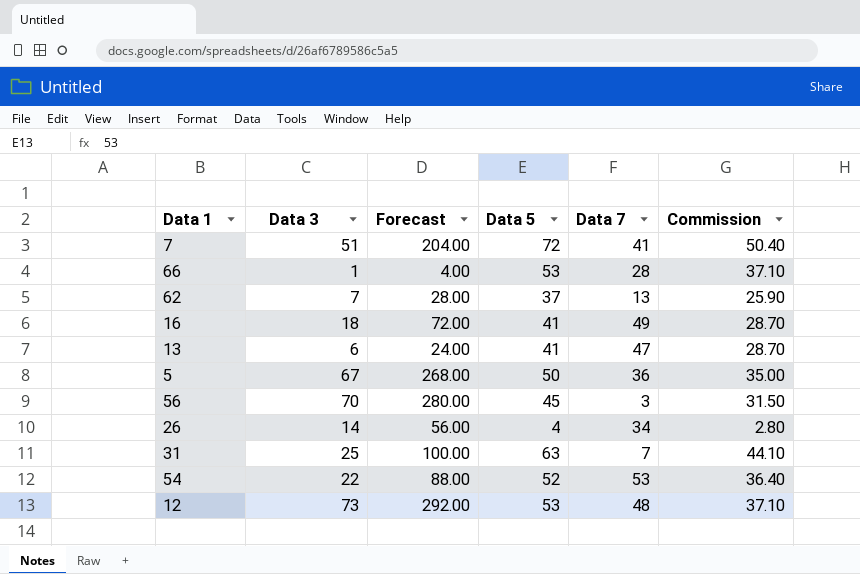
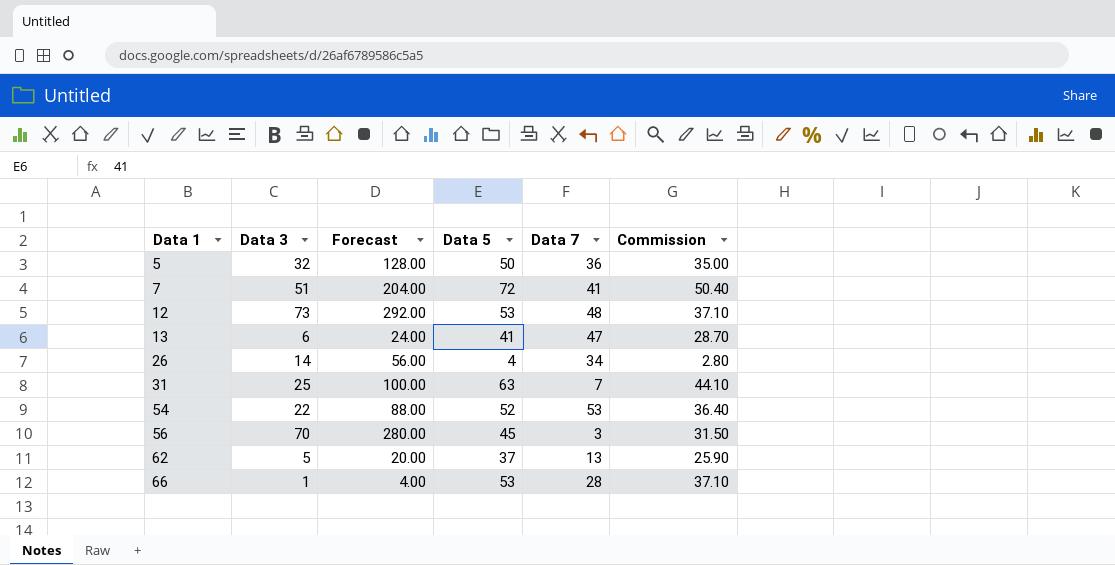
row order: none -> Data 1 ascending
row 16: 18 | 72.00 | 41 | 49 | 28.70 -> none
5 | Data 3: 67 -> 32
5 | Forecast: 268.00 -> 128.00
62 | Data 3: 7 -> 5
62 | Forecast: 28.00 -> 20.00

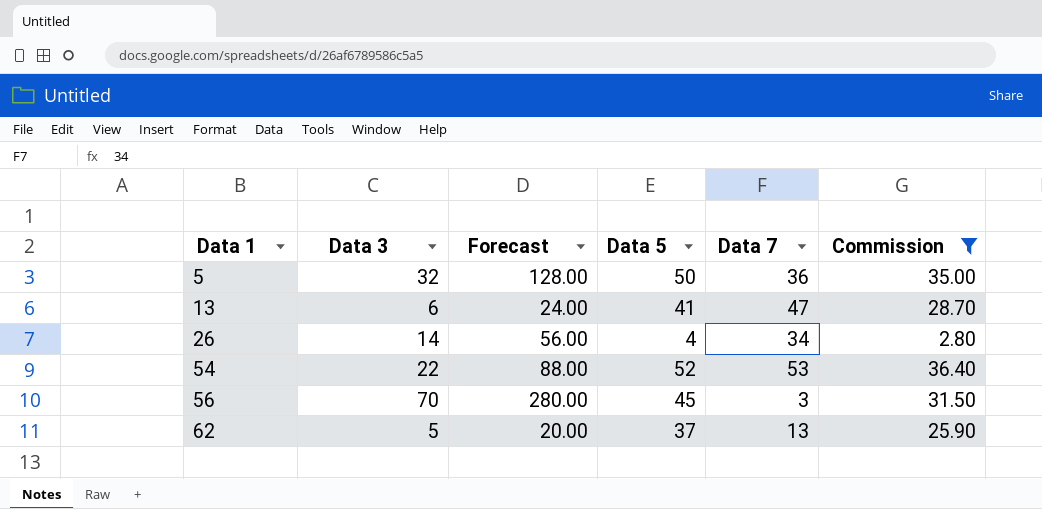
filter: none -> Commission <= 36.40

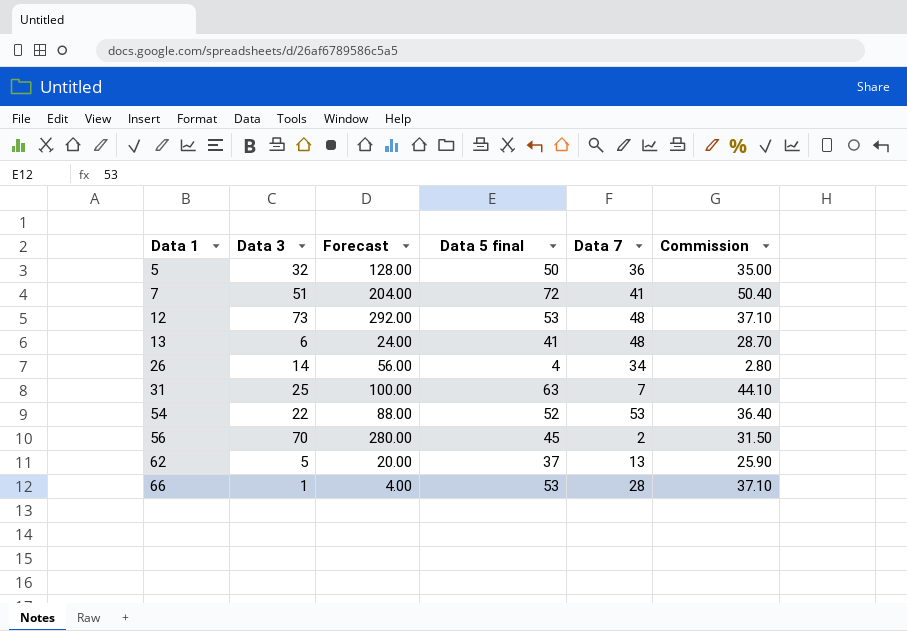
filter: Commission <= 36.40 -> none
column name: Data 5 -> Data 5 final
13 | Data 7: 47 -> 48
56 | Data 7: 3 -> 2

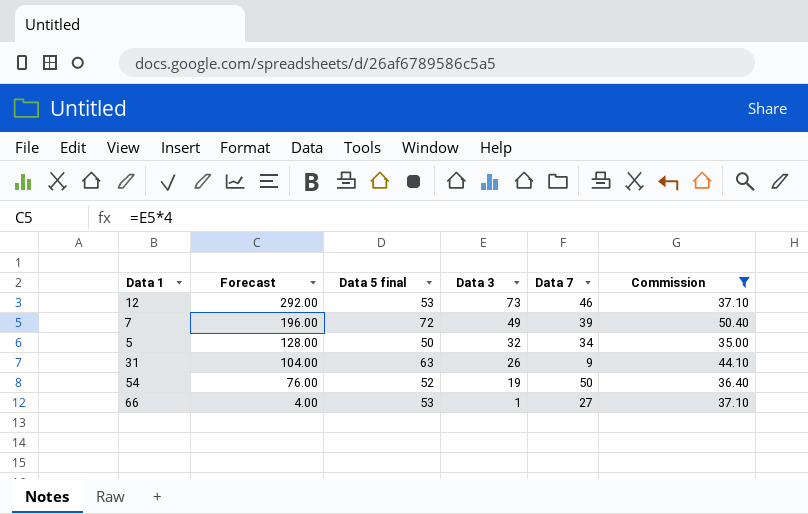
filter: none -> Commission >= 35.00
row order: Data 1 ascending -> Forecast descending
column Data 3 | position: 2 -> 4
12 | Data 7: 48 -> 46
7 | Forecast: 204.00 -> 196.00
7 | Data 3: 51 -> 49
7 | Data 7: 41 -> 39
5 | Data 7: 36 -> 34
31 | Forecast: 100.00 -> 104.00
31 | Data 3: 25 -> 26
31 | Data 7: 7 -> 9
54 | Forecast: 88.00 -> 76.00
54 | Data 3: 22 -> 19
54 | Data 7: 53 -> 50
66 | Data 7: 28 -> 27

